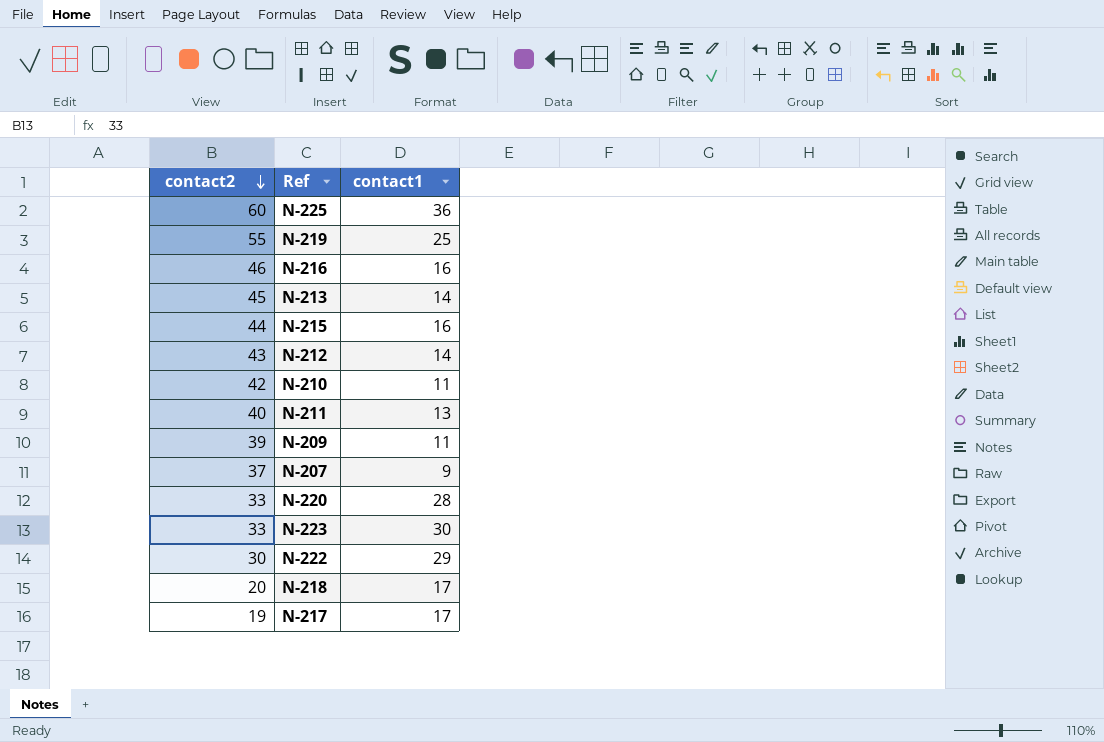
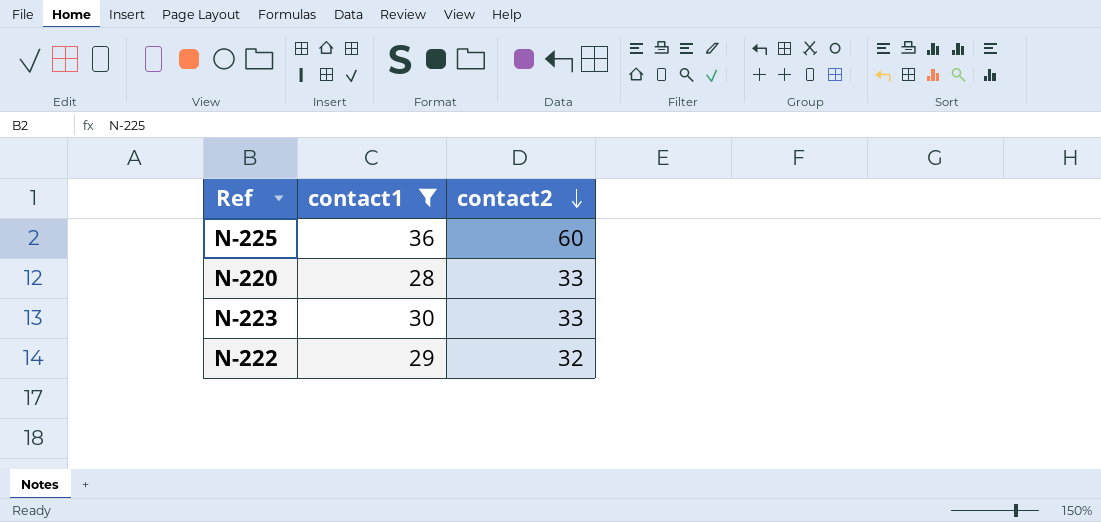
filter: none -> contact1 >= 28
column contact2 | position: 1 -> 3
N-222 | contact2: 30 -> 32

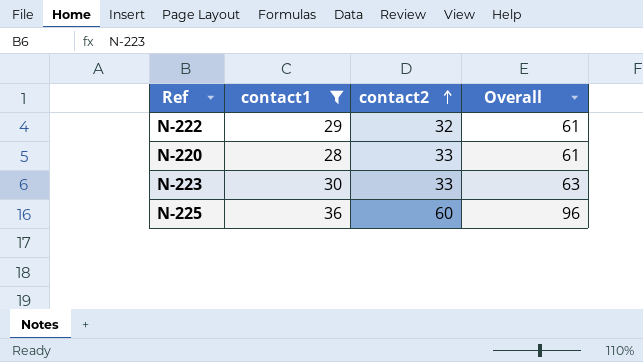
row order: contact2 descending -> contact2 ascending
column Overall | formula: none -> [contact1] + [contact2]

